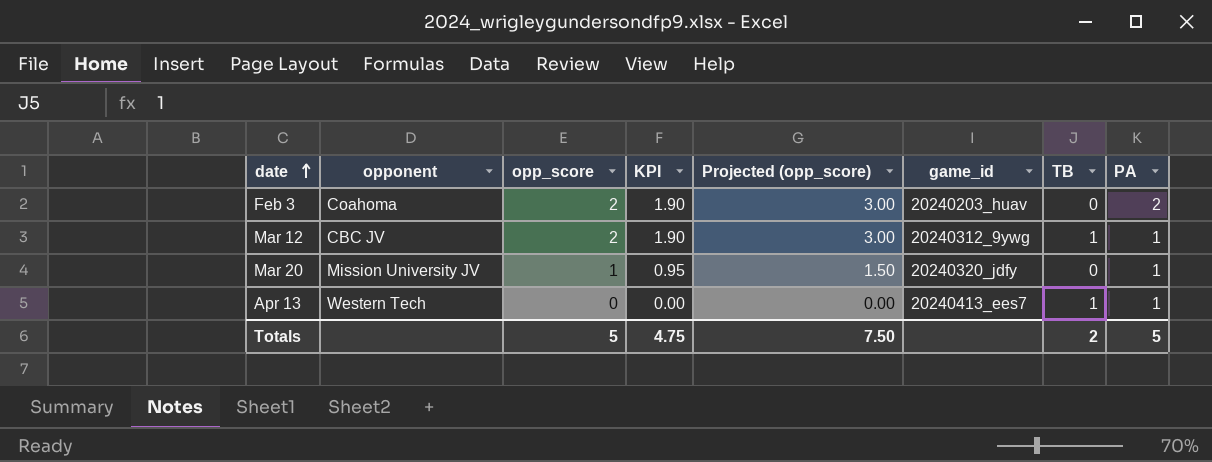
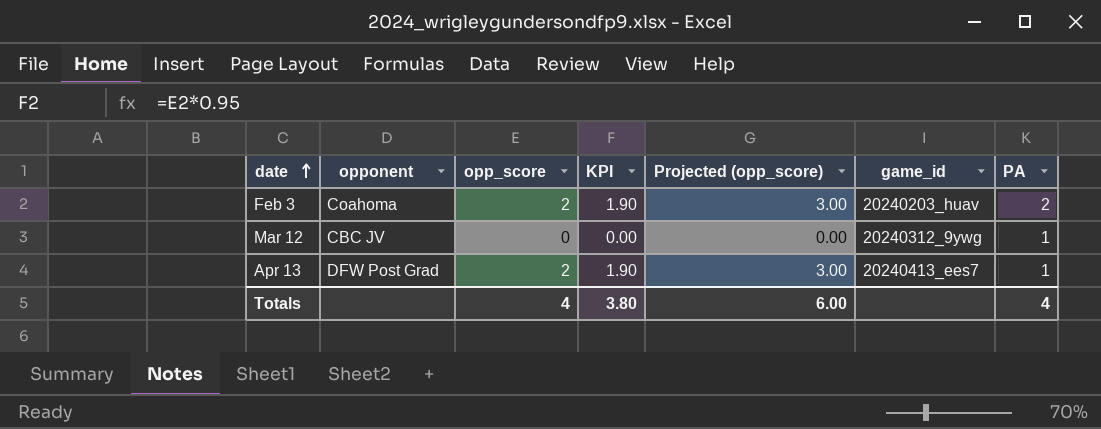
column TB | position: 7 -> none
row Mar 20: Mission University JV | 1 | 0.95 | 1.50 | 20240320_jdfy | 0 | 1 -> none
Mar 12 | opp_score: 2 -> 0
Mar 12 | KPI: 1.90 -> 0.00
Mar 12 | Projected (opp_score): 3.00 -> 0.00
Apr 13 | opponent: Western Tech -> DFW Post Grad
Apr 13 | opp_score: 0 -> 2
Apr 13 | KPI: 0.00 -> 1.90
Apr 13 | Projected (opp_score): 0.00 -> 3.00
Totals | opp_score: 5 -> 4
Totals | KPI: 4.75 -> 3.80
Totals | Projected (opp_score): 7.50 -> 6.00
Totals | PA: 5 -> 4

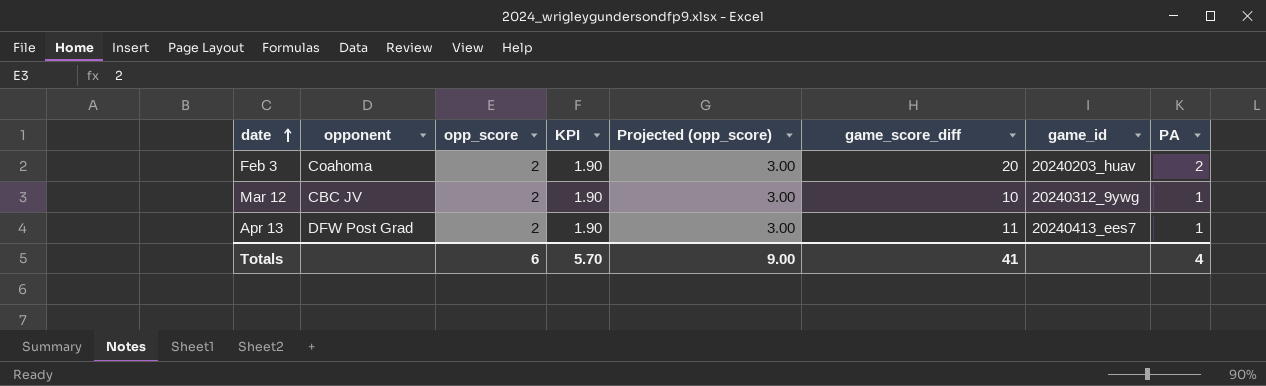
column game_score_diff | position: none -> 6
Mar 12 | opp_score: 0 -> 2
Mar 12 | KPI: 0.00 -> 1.90
Mar 12 | Projected (opp_score): 0.00 -> 3.00
Totals | opp_score: 4 -> 6
Totals | KPI: 3.80 -> 5.70
Totals | Projected (opp_score): 6.00 -> 9.00

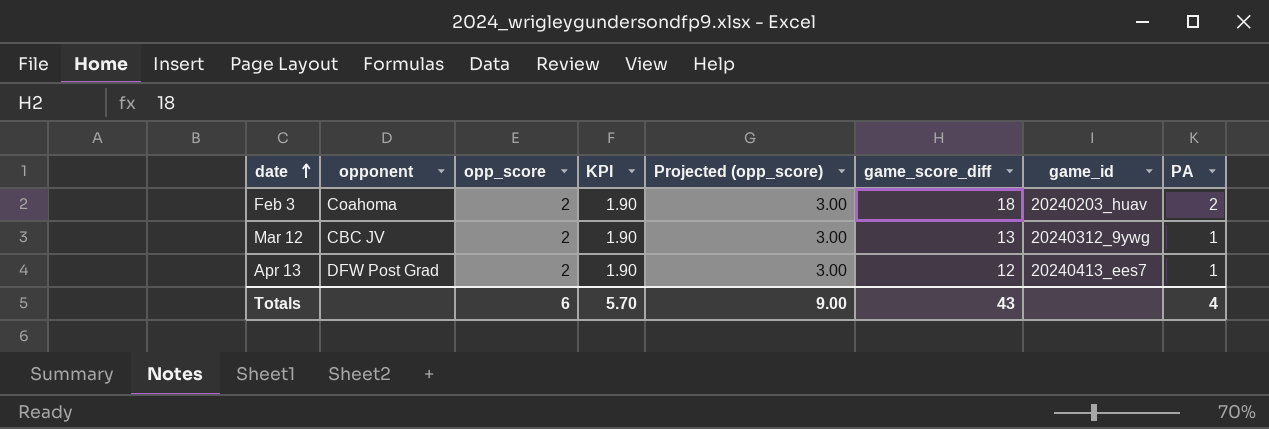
Feb 3 | game_score_diff: 20 -> 18
Mar 12 | game_score_diff: 10 -> 13
Apr 13 | game_score_diff: 11 -> 12
Totals | game_score_diff: 41 -> 43

